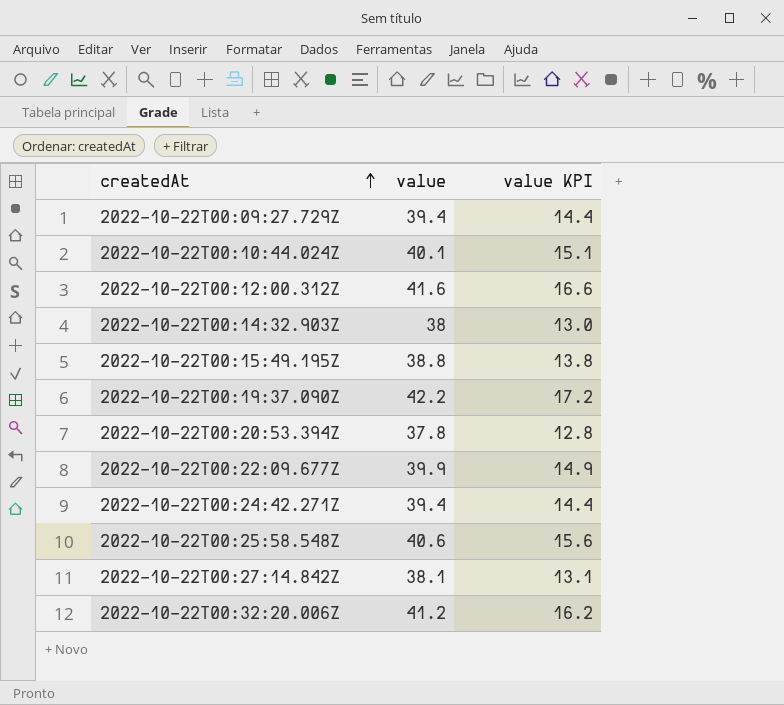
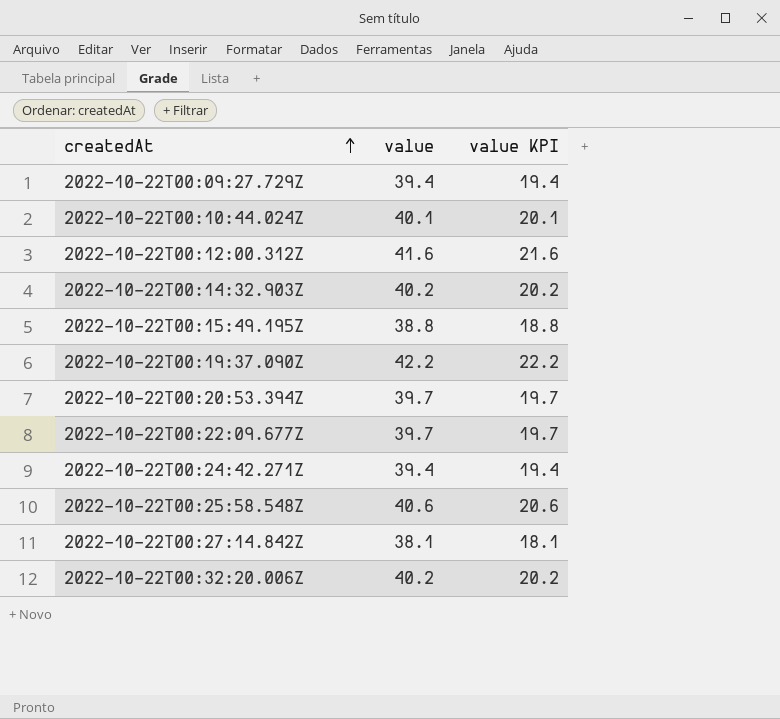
column value KPI | formula: [value] - 25 -> [value] - 20
2022-10-22T00:14:32.903Z | value: 38 -> 40.2
2022-10-22T00:20:53.394Z | value: 37.8 -> 39.7
2022-10-22T00:22:09.677Z | value: 39.9 -> 39.7
2022-10-22T00:32:20.006Z | value: 41.2 -> 40.2

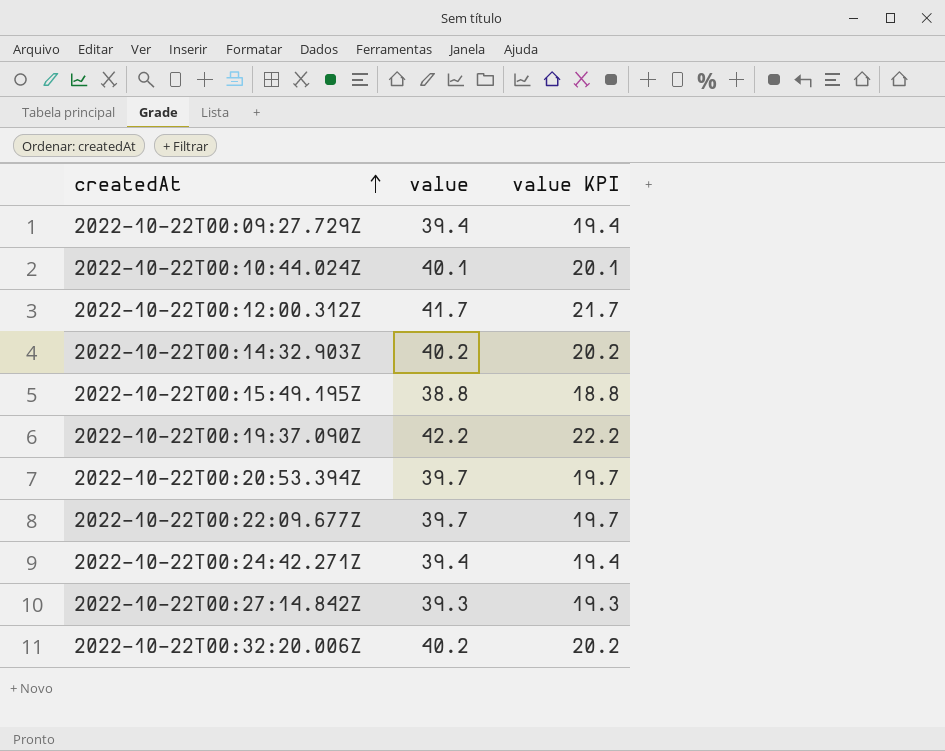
row 2022-10-22T00:25:58.548Z: 40.6 | 20.6 -> none
2022-10-22T00:12:00.312Z | value: 41.6 -> 41.7
2022-10-22T00:12:00.312Z | value KPI: 21.6 -> 21.7
2022-10-22T00:27:14.842Z | value: 38.1 -> 39.3
2022-10-22T00:27:14.842Z | value KPI: 18.1 -> 19.3

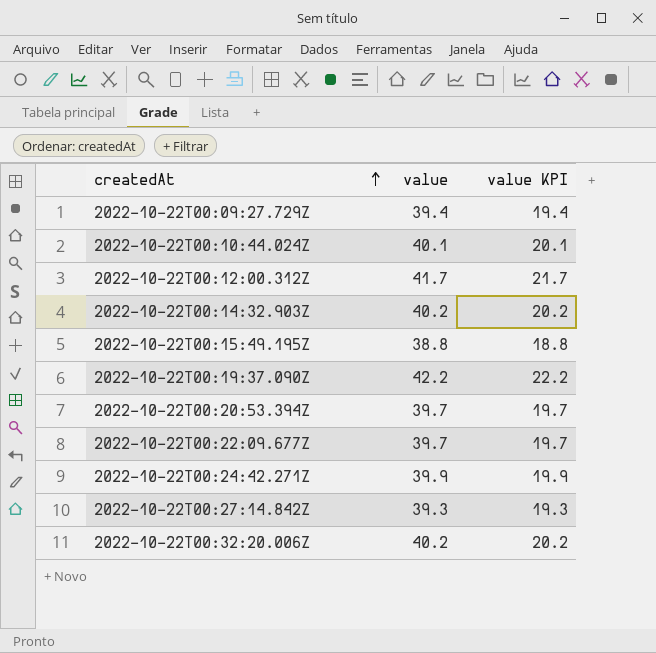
2022-10-22T00:24:42.271Z | value: 39.4 -> 39.9
2022-10-22T00:24:42.271Z | value KPI: 19.4 -> 19.9

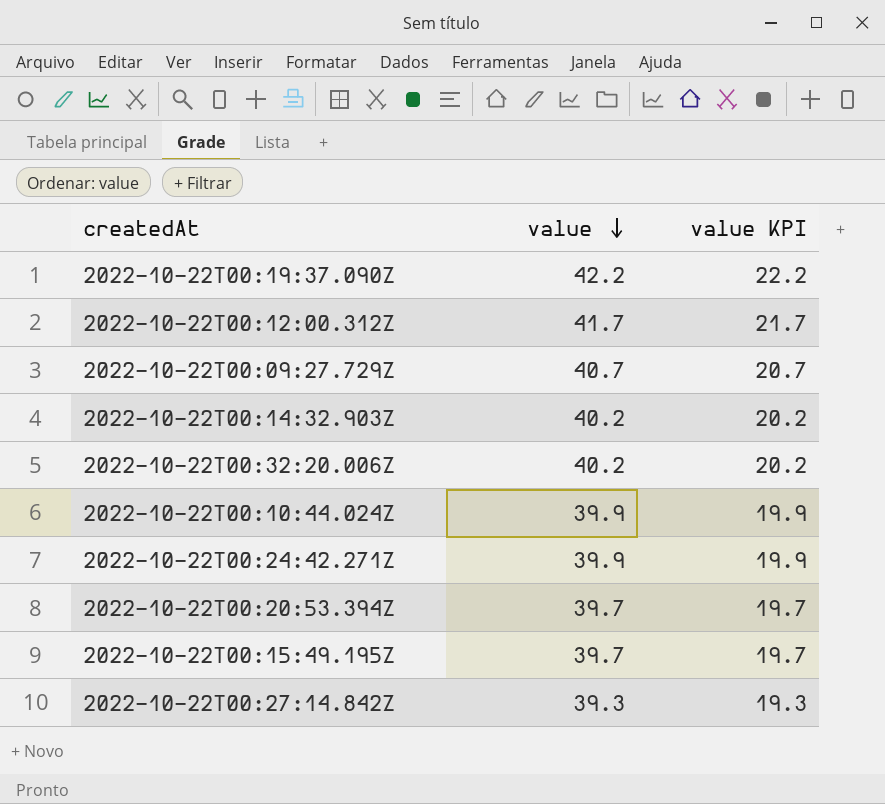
row order: createdAt ascending -> value descending
row 2022-10-22T00:22:09.677Z: 39.7 | 19.7 -> none
2022-10-22T00:09:27.729Z | value: 39.4 -> 40.7
2022-10-22T00:09:27.729Z | value KPI: 19.4 -> 20.7
2022-10-22T00:10:44.024Z | value: 40.1 -> 39.9
2022-10-22T00:10:44.024Z | value KPI: 20.1 -> 19.9
2022-10-22T00:15:49.195Z | value: 38.8 -> 39.7
2022-10-22T00:15:49.195Z | value KPI: 18.8 -> 19.7

